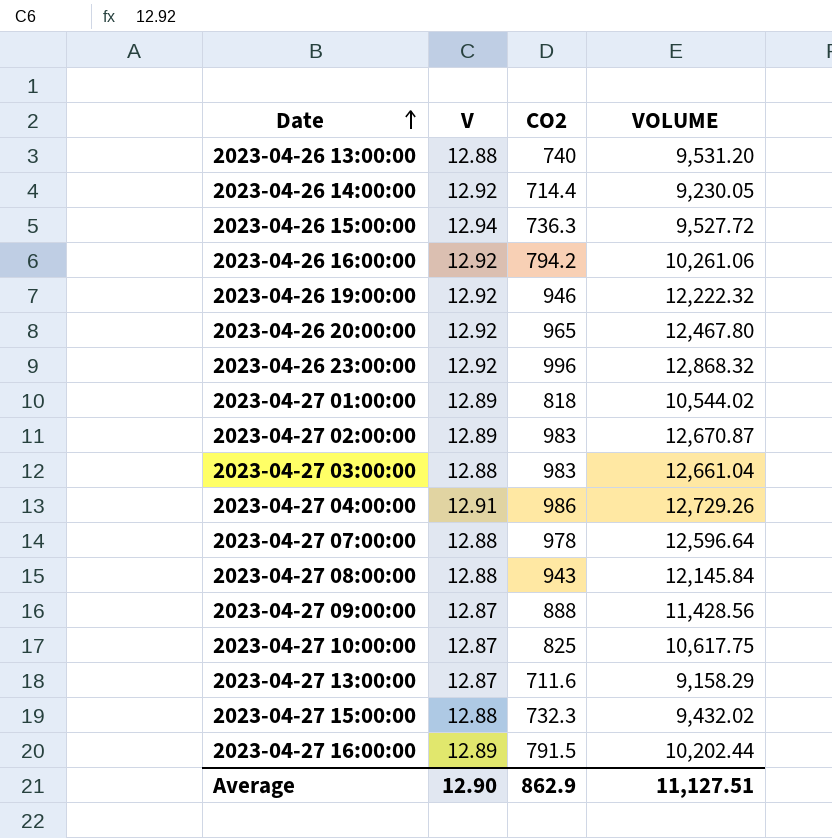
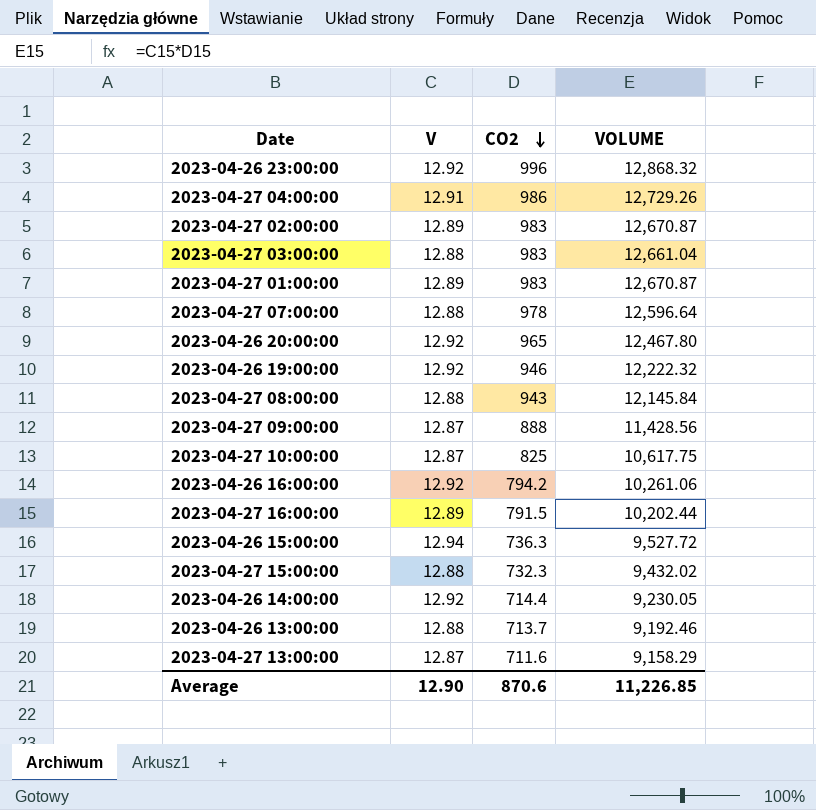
row order: Date ascending -> CO2 descending
2023-04-27 01:00:00 | CO2: 818 -> 983
2023-04-27 01:00:00 | VOLUME: 10,544.02 -> 12,670.87
2023-04-26 13:00:00 | CO2: 740 -> 713.7
2023-04-26 13:00:00 | VOLUME: 9,531.20 -> 9,192.46
Average | CO2: 862.9 -> 870.6
Average | VOLUME: 11,127.51 -> 11,226.85

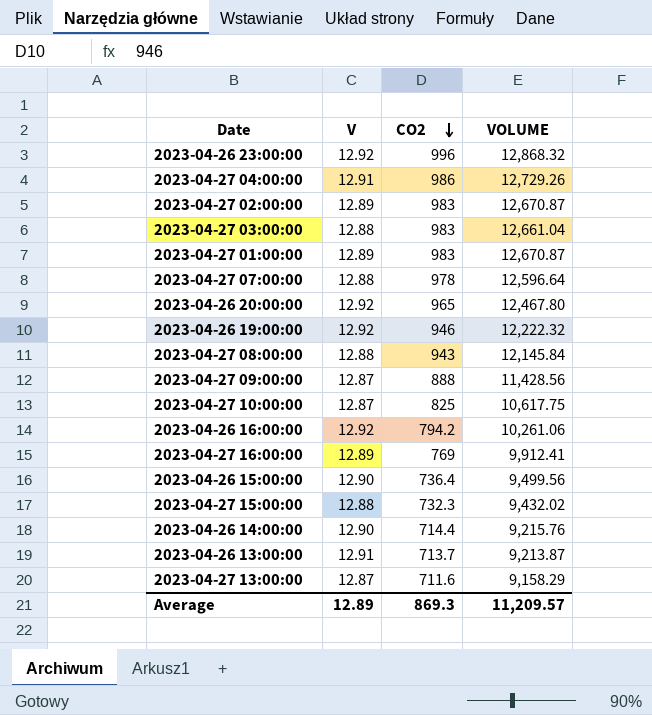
2023-04-27 16:00:00 | CO2: 791.5 -> 769
2023-04-27 16:00:00 | VOLUME: 10,202.44 -> 9,912.41
2023-04-26 15:00:00 | V: 12.94 -> 12.90
2023-04-26 15:00:00 | CO2: 736.3 -> 736.4
2023-04-26 15:00:00 | VOLUME: 9,527.72 -> 9,499.56
2023-04-26 14:00:00 | V: 12.92 -> 12.90
2023-04-26 14:00:00 | VOLUME: 9,230.05 -> 9,215.76
2023-04-26 13:00:00 | V: 12.88 -> 12.91
2023-04-26 13:00:00 | VOLUME: 9,192.46 -> 9,213.87
Average | V: 12.90 -> 12.89
Average | CO2: 870.6 -> 869.3
Average | VOLUME: 11,226.85 -> 11,209.57

